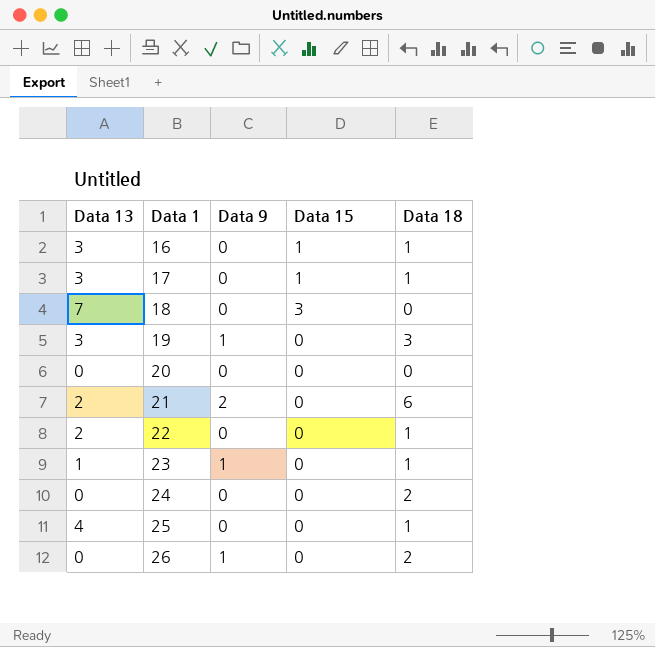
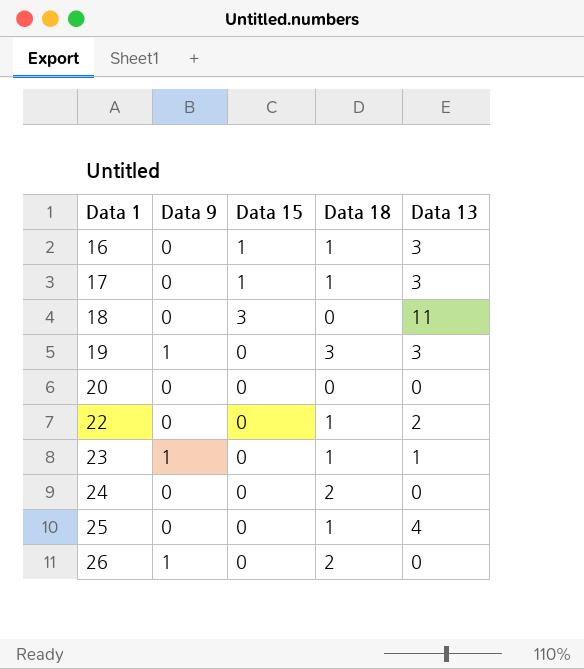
column Data 13 | position: 1 -> 5
row 21: 2 | 2 | 0 | 6 -> none
18 | Data 13: 7 -> 11

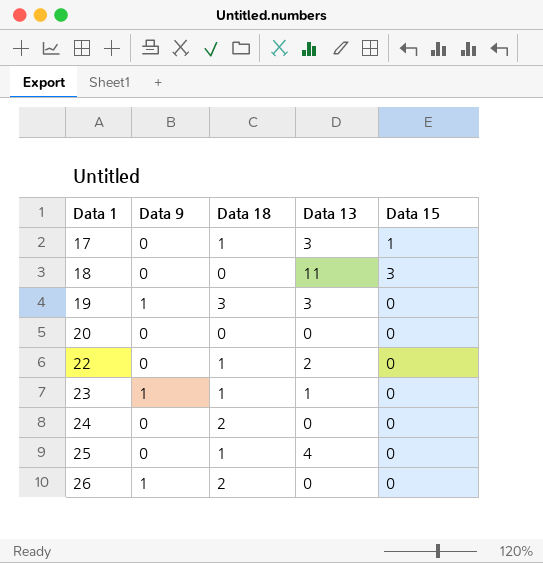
column Data 15 | position: 3 -> 5
row 16: 0 | 1 | 1 | 3 -> none

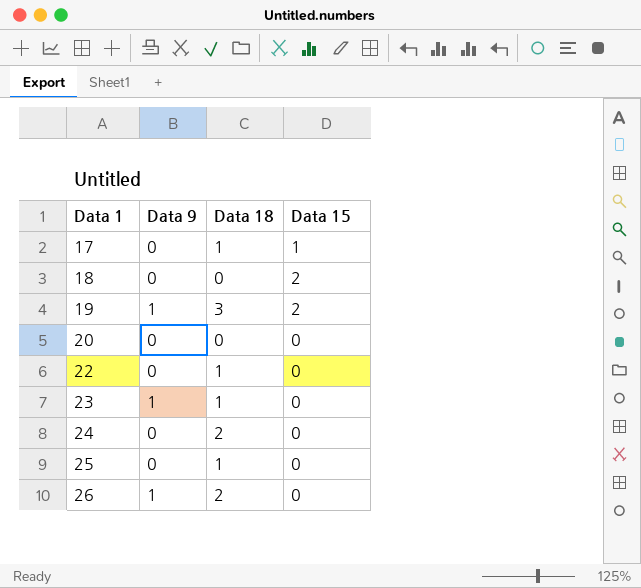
column Data 13 | position: 4 -> none
18 | Data 15: 3 -> 2
19 | Data 15: 0 -> 2

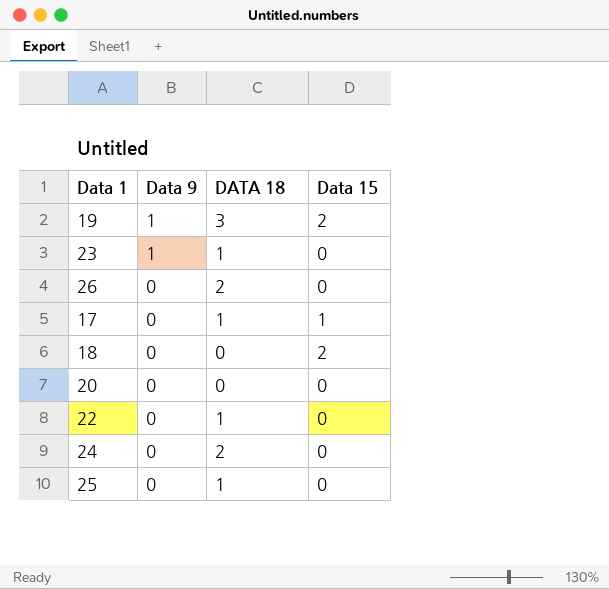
row order: Data 1 ascending -> Data 9 descending
column name: Data 18 -> DATA 18
26 | Data 9: 1 -> 0

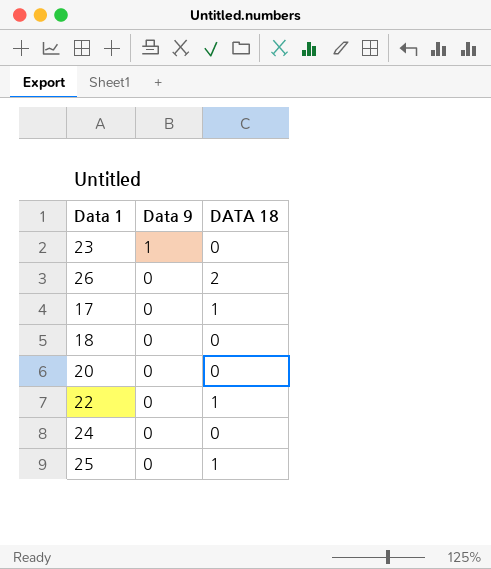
column Data 15 | position: 4 -> none
row 19: 1 | 3 | 2 -> none
23 | DATA 18: 1 -> 0
24 | DATA 18: 2 -> 0

